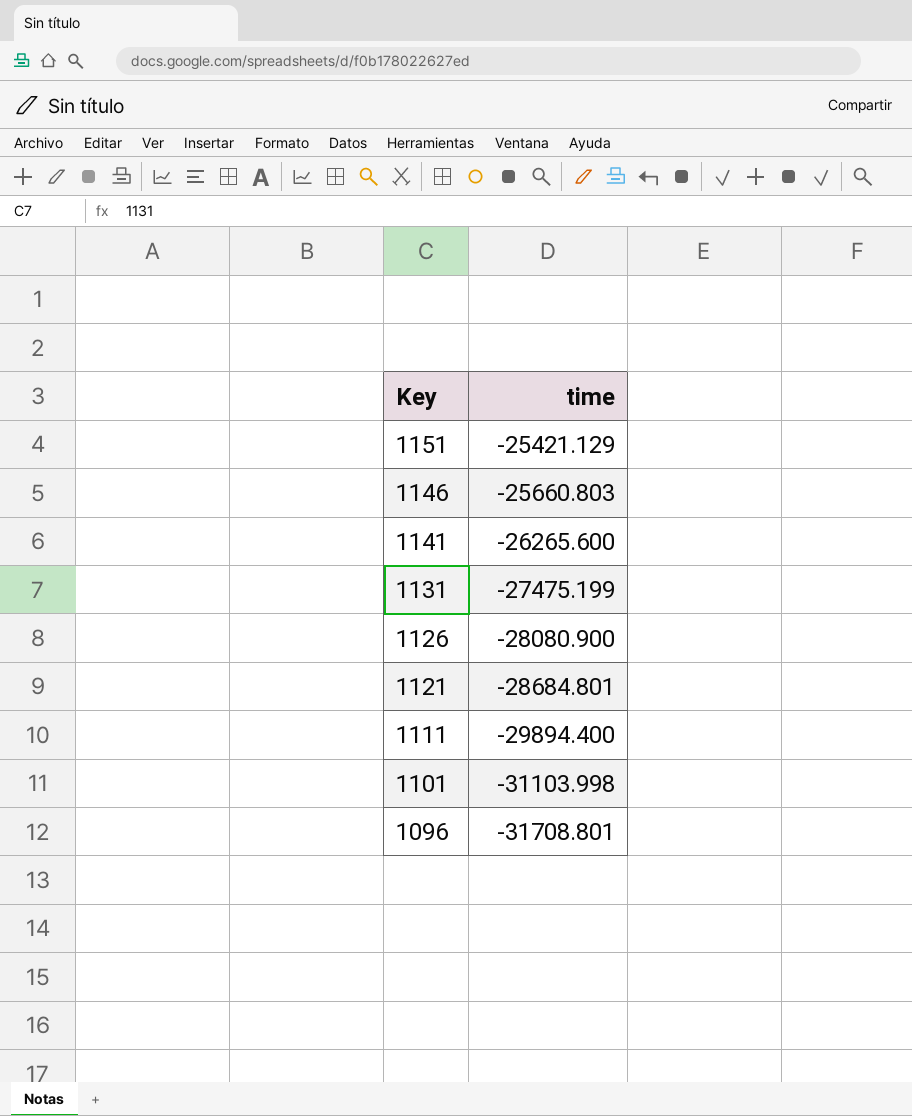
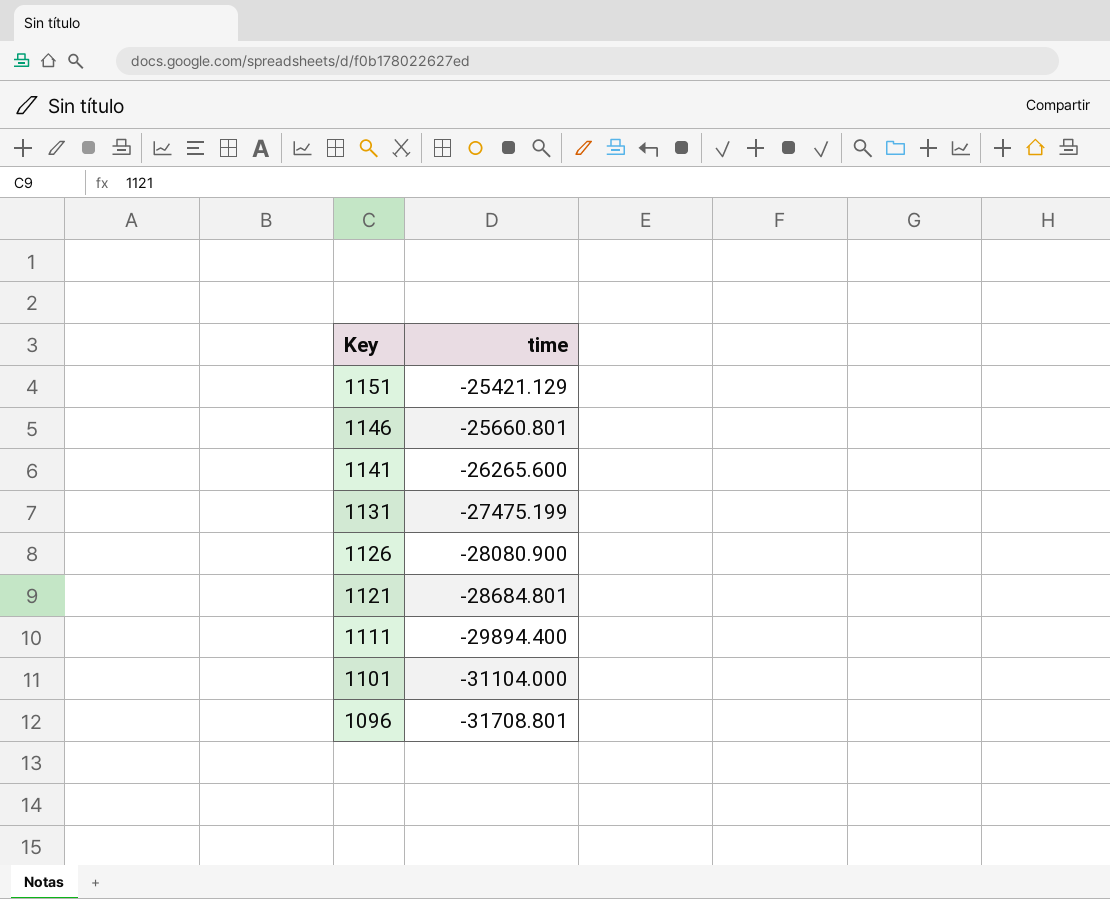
1146 | time: -25660.803 -> -25660.801
1101 | time: -31103.998 -> -31104.000

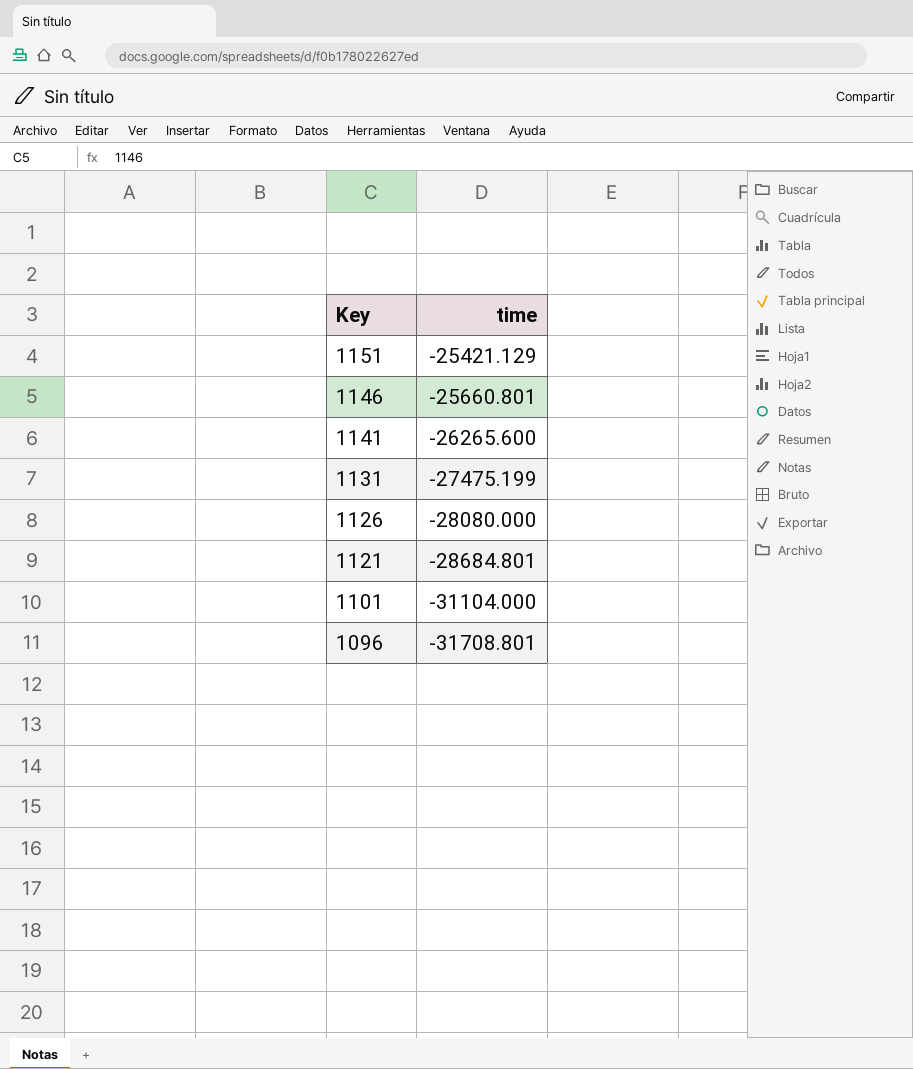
row 1111: -29894.400 -> none
1126 | time: -28080.900 -> -28080.000

